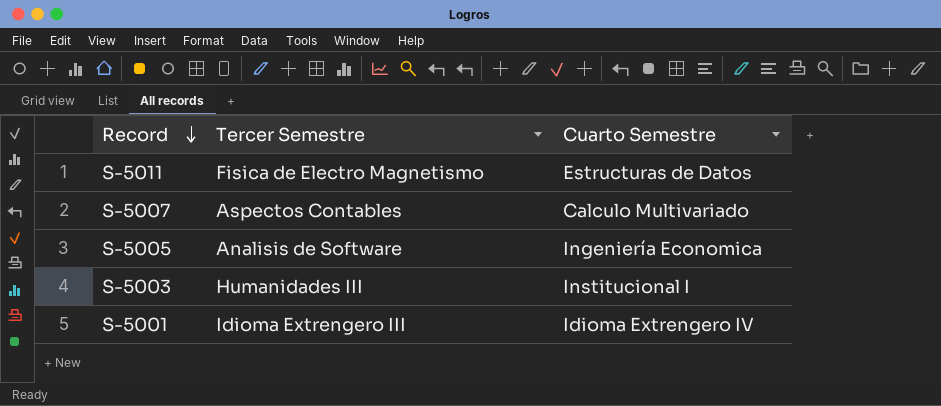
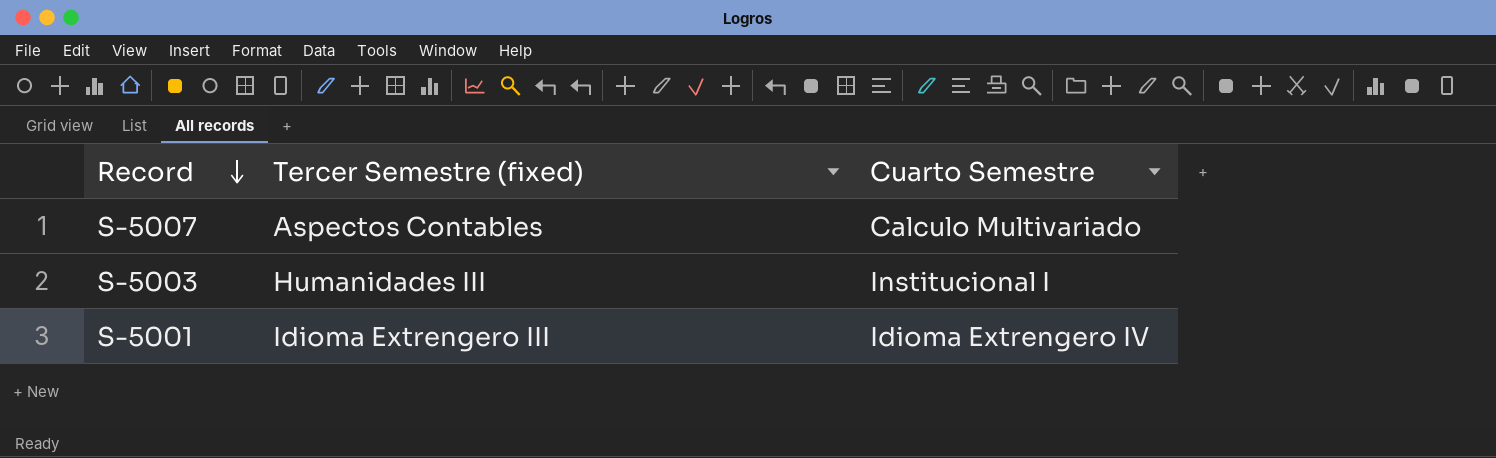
column name: Tercer Semestre -> Tercer Semestre (fixed)
row S-5011: Fisica de Electro Magnetismo | Estructuras de Datos -> none
row S-5005: Analisis de Software | Ingeniería Economica -> none

